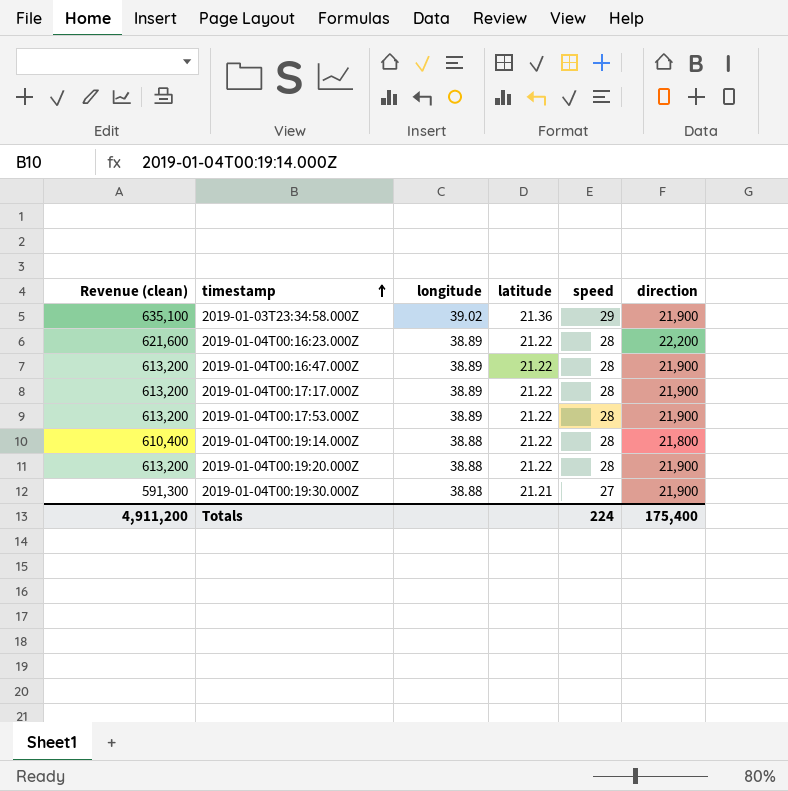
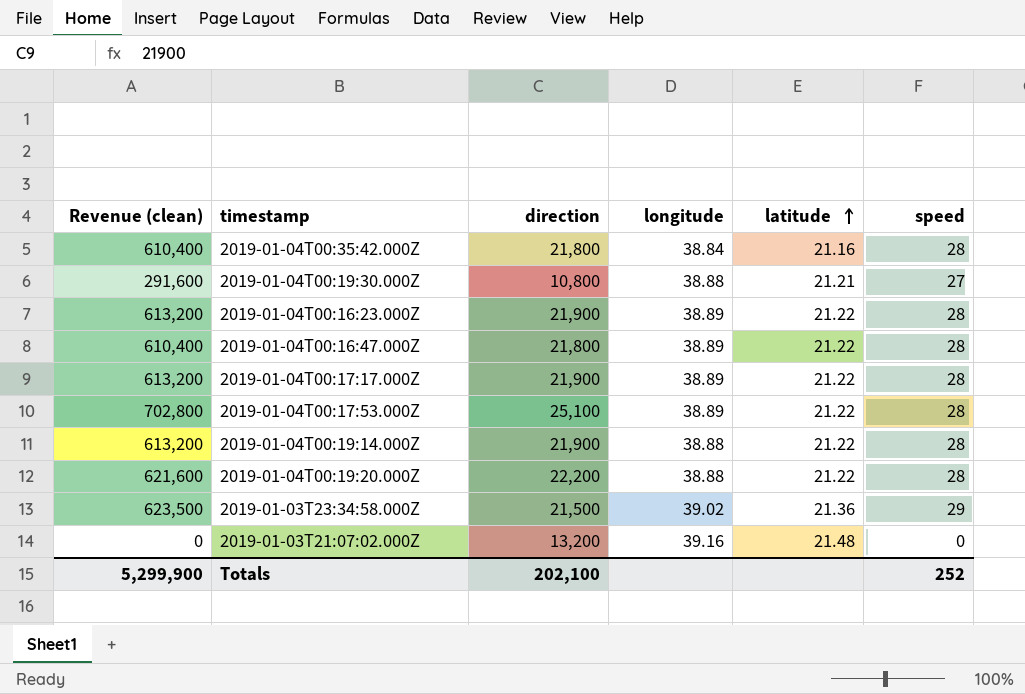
row order: timestamp ascending -> latitude ascending
column direction | position: 6 -> 3
row 2019-01-04T00:35:42.000Z: none -> 610,400 | 21,800 | 38.84 | 21.16 | 28
2019-01-04T00:19:30.000Z | Revenue (clean): 591,300 -> 291,600
2019-01-04T00:19:30.000Z | direction: 21,900 -> 10,800
2019-01-04T00:16:23.000Z | Revenue (clean): 621,600 -> 613,200
2019-01-04T00:16:23.000Z | direction: 22,200 -> 21,900
2019-01-04T00:16:47.000Z | Revenue (clean): 613,200 -> 610,400
2019-01-04T00:16:47.000Z | direction: 21,900 -> 21,800
2019-01-04T00:17:53.000Z | Revenue (clean): 613,200 -> 702,800
2019-01-04T00:17:53.000Z | direction: 21,900 -> 25,100
2019-01-04T00:19:14.000Z | Revenue (clean): 610,400 -> 613,200
2019-01-04T00:19:14.000Z | direction: 21,800 -> 21,900
2019-01-04T00:19:20.000Z | Revenue (clean): 613,200 -> 621,600
2019-01-04T00:19:20.000Z | direction: 21,900 -> 22,200
2019-01-03T23:34:58.000Z | Revenue (clean): 635,100 -> 623,500
2019-01-03T23:34:58.000Z | direction: 21,900 -> 21,500
row 2019-01-03T21:07:02.000Z: none -> 0 | 13,200 | 39.16 | 21.48 | 0
Totals | Revenue (clean): 4,911,200 -> 5,299,900
Totals | direction: 175,400 -> 202,100
Totals | speed: 224 -> 252

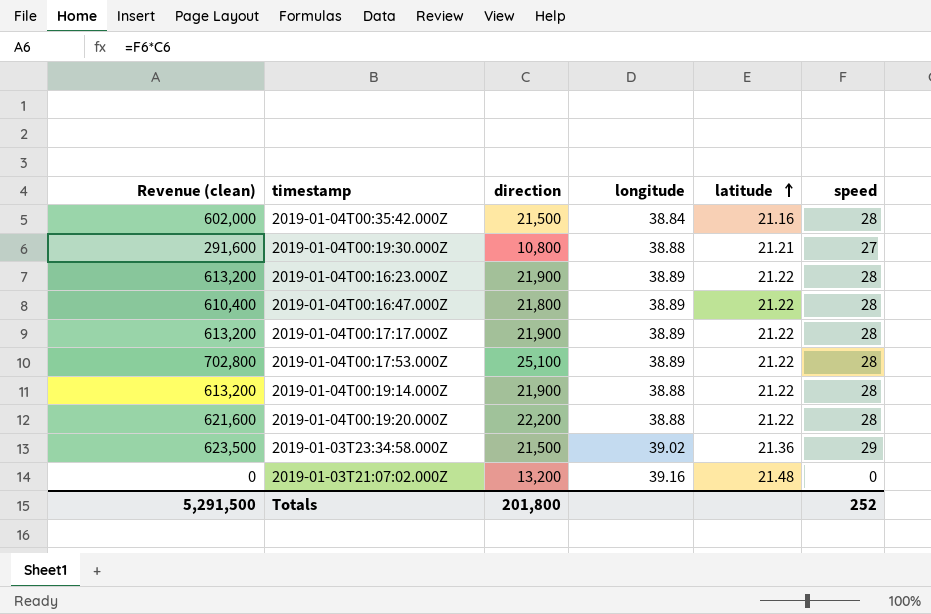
2019-01-04T00:35:42.000Z | Revenue (clean): 610,400 -> 602,000
2019-01-04T00:35:42.000Z | direction: 21,800 -> 21,500
Totals | Revenue (clean): 5,299,900 -> 5,291,500
Totals | direction: 202,100 -> 201,800

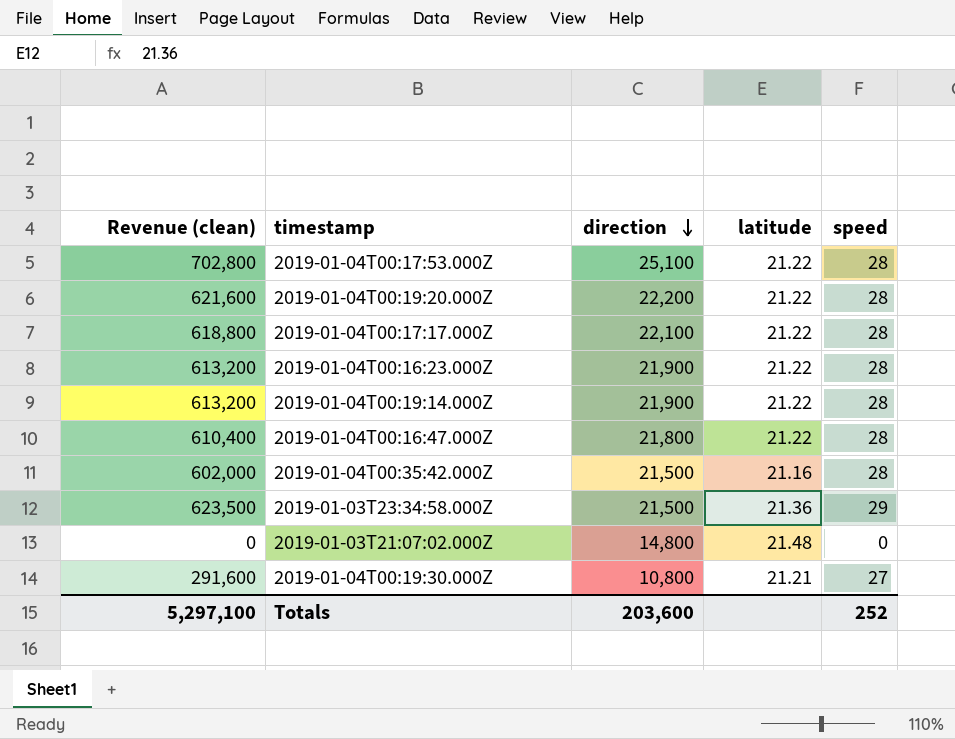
row order: latitude ascending -> direction descending
column longitude | position: 4 -> none
2019-01-04T00:17:17.000Z | Revenue (clean): 613,200 -> 618,800
2019-01-04T00:17:17.000Z | direction: 21,900 -> 22,100
2019-01-03T21:07:02.000Z | direction: 13,200 -> 14,800
Totals | Revenue (clean): 5,291,500 -> 5,297,100
Totals | direction: 201,800 -> 203,600

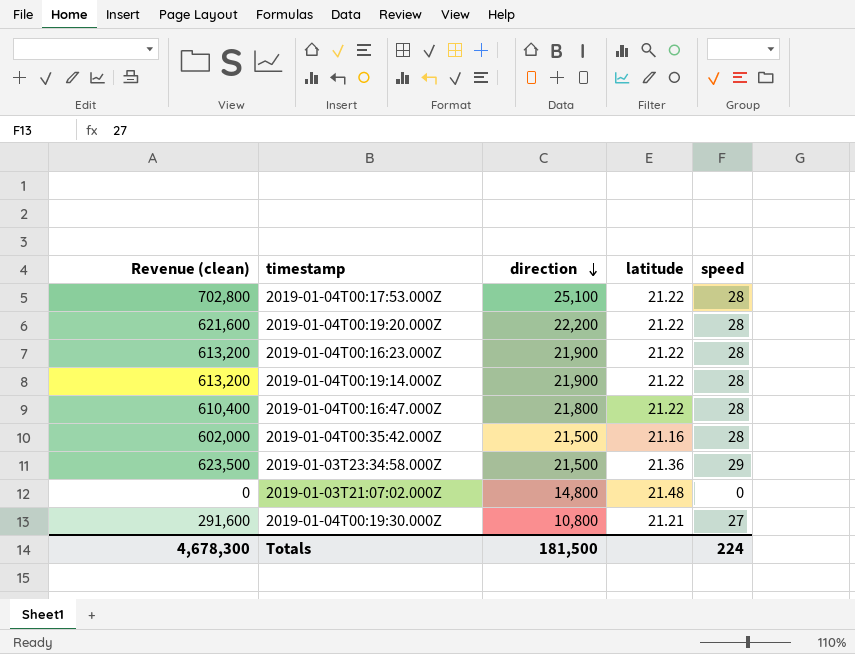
row 2019-01-04T00:17:17.000Z: 618,800 | 22,100 | 21.22 | 28 -> none
Totals | Revenue (clean): 5,297,100 -> 4,678,300
Totals | direction: 203,600 -> 181,500
Totals | speed: 252 -> 224

